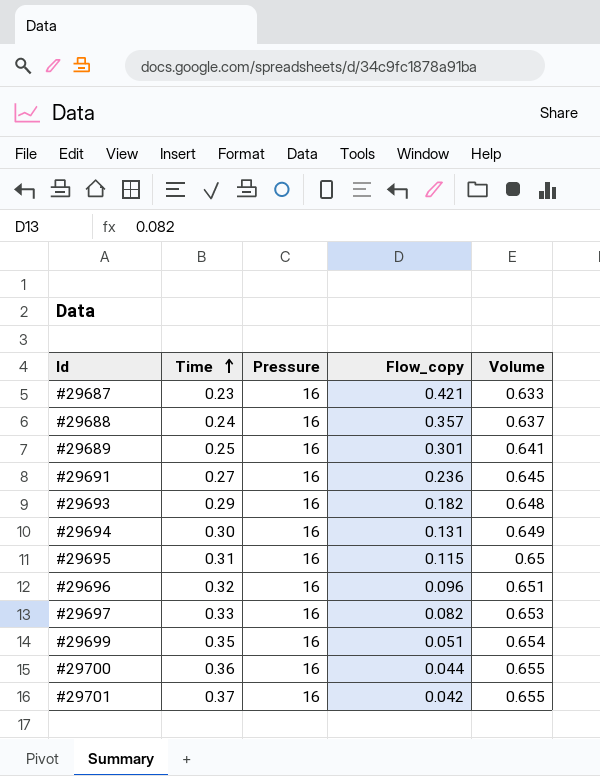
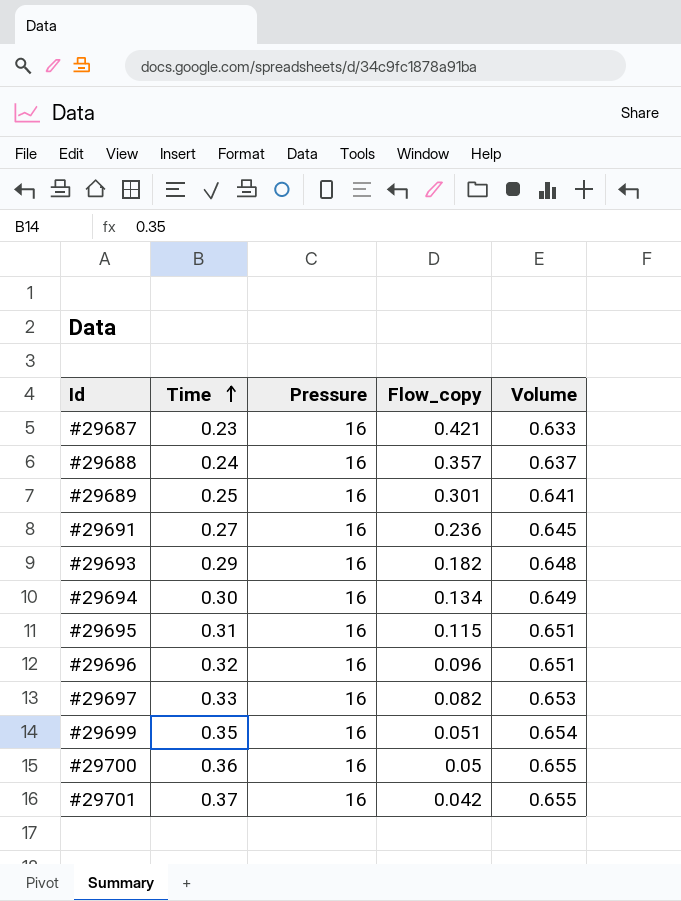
#29694 | Flow_copy: 0.131 -> 0.134
#29695 | Volume: 0.65 -> 0.651
#29700 | Flow_copy: 0.044 -> 0.05

